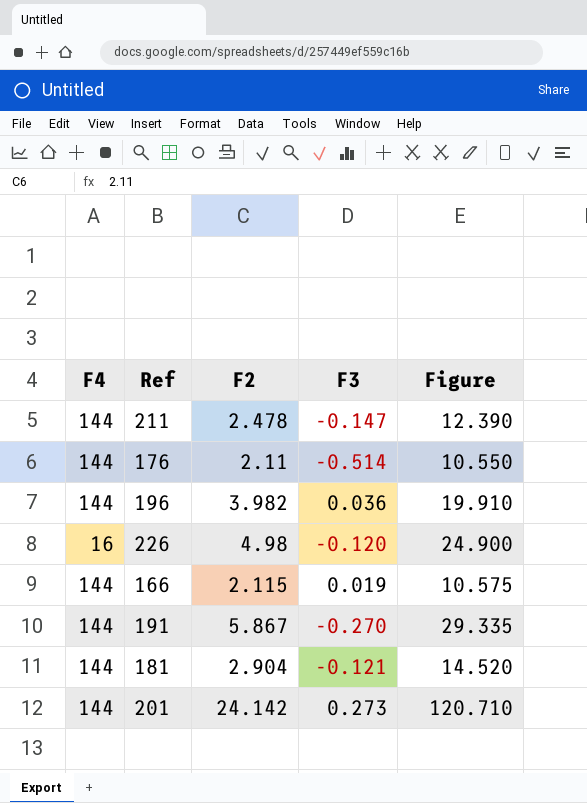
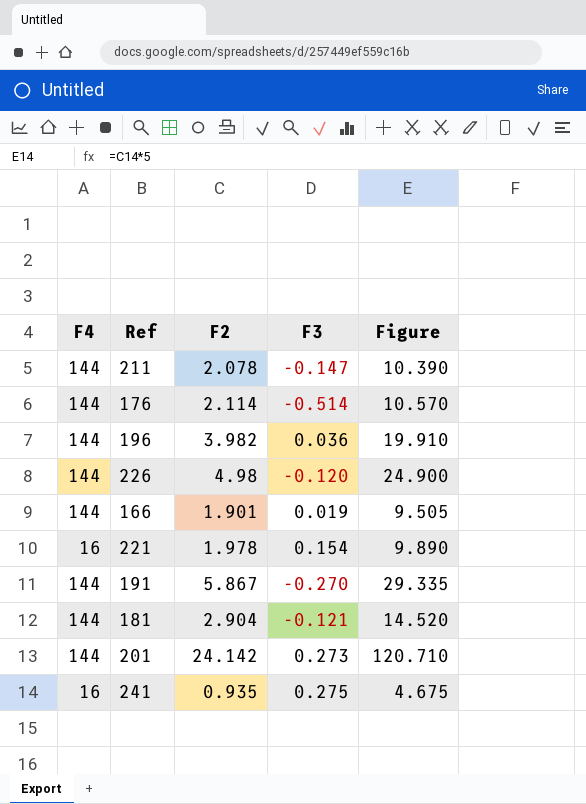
211 | F2: 2.478 -> 2.078
211 | Figure: 12.390 -> 10.390
176 | F2: 2.11 -> 2.114
176 | Figure: 10.550 -> 10.570
226 | F4: 16 -> 144
166 | F2: 2.115 -> 1.901
166 | Figure: 10.575 -> 9.505
row 221: none -> 16 | 1.978 | 0.154 | 9.890
row 241: none -> 16 | 0.935 | 0.275 | 4.675

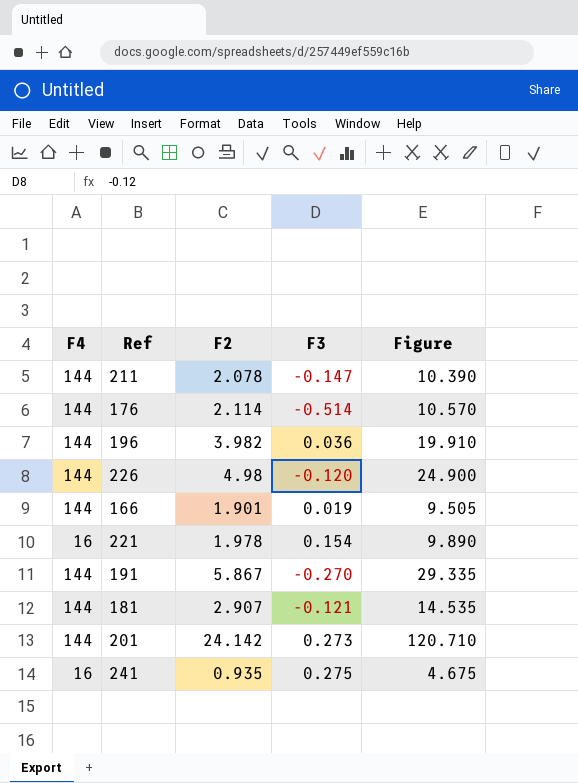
181 | F2: 2.904 -> 2.907
181 | Figure: 14.520 -> 14.535

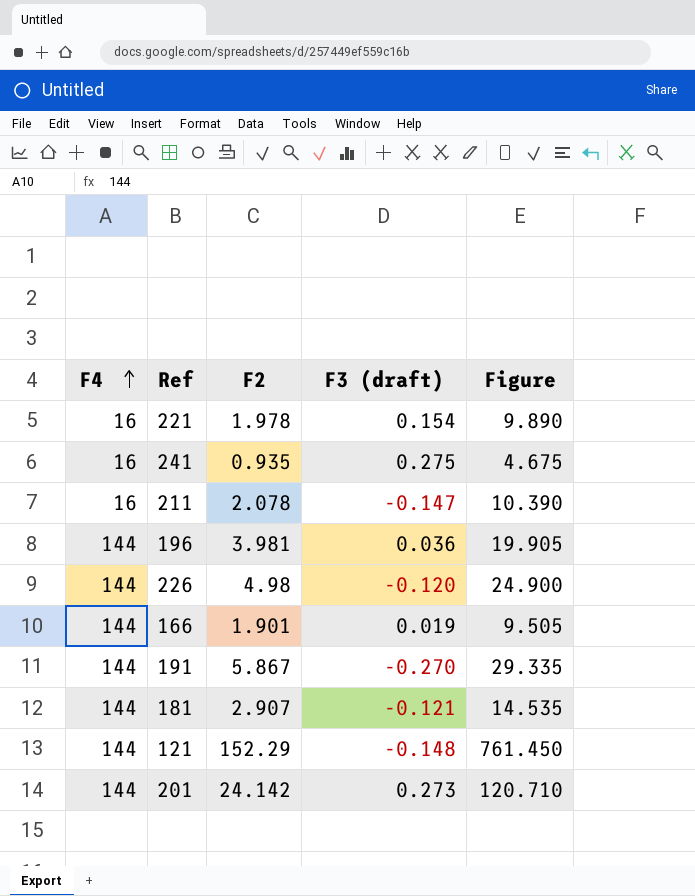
row order: none -> F4 ascending
column name: F3 -> F3 (draft)
row 176: 144 | 2.114 | -0.514 | 10.570 -> none
211 | F4: 144 -> 16
196 | F2: 3.982 -> 3.981
196 | Figure: 19.910 -> 19.905
row 121: none -> 144 | 152.29 | -0.148 | 761.450

